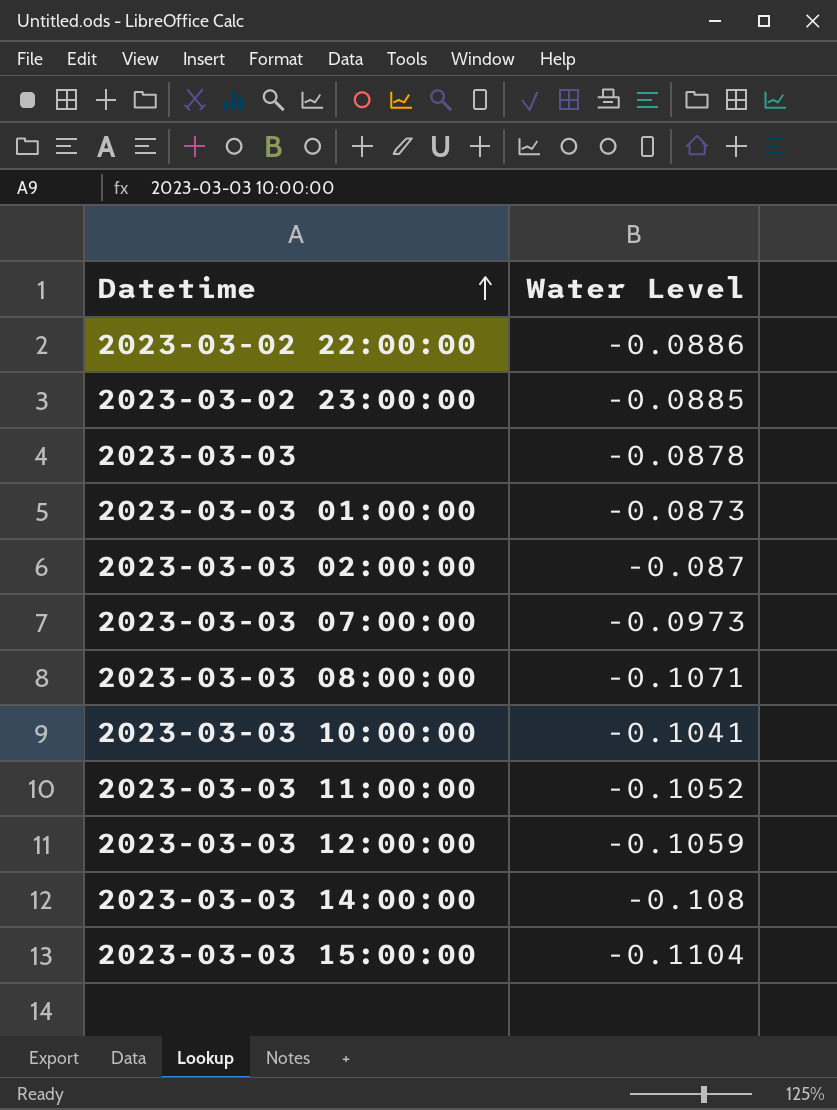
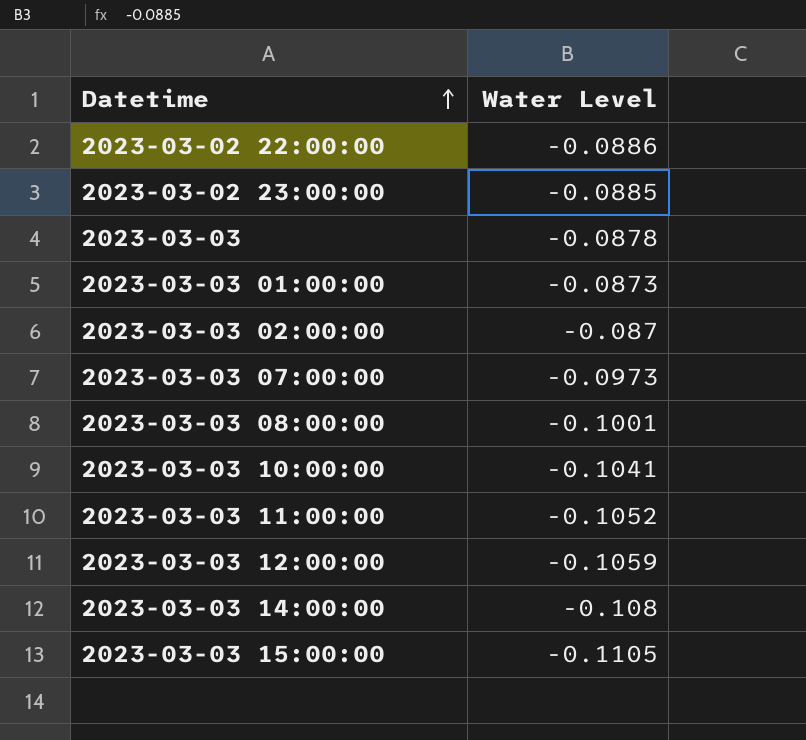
2023-03-03 08:00:00 | Water Level: -0.1071 -> -0.1001
2023-03-03 15:00:00 | Water Level: -0.1104 -> -0.1105

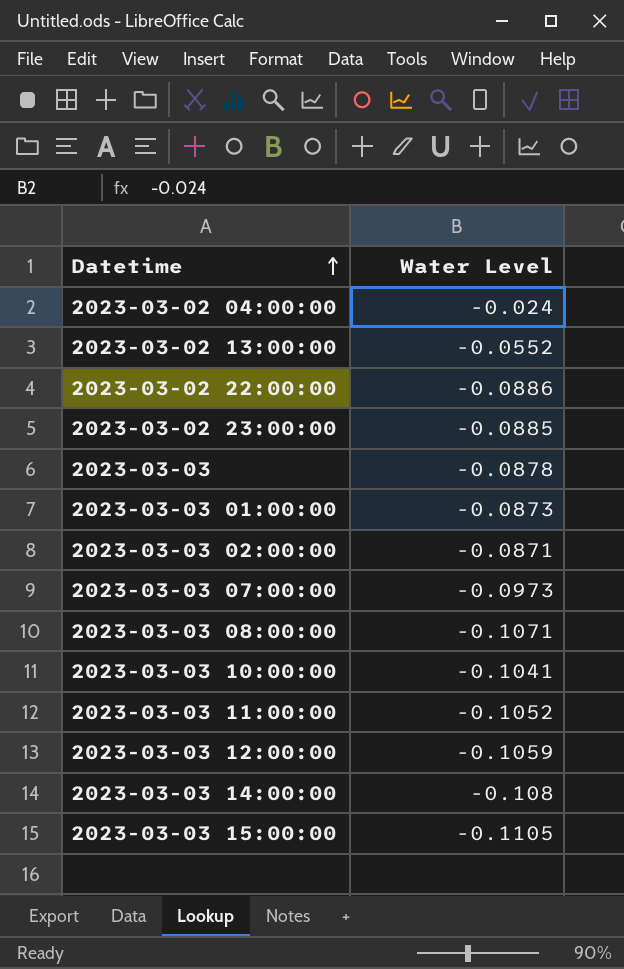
row 2023-03-02 04:00:00: none -> -0.024
row 2023-03-02 13:00:00: none -> -0.0552
2023-03-03 02:00:00 | Water Level: -0.087 -> -0.0871
2023-03-03 08:00:00 | Water Level: -0.1001 -> -0.1071

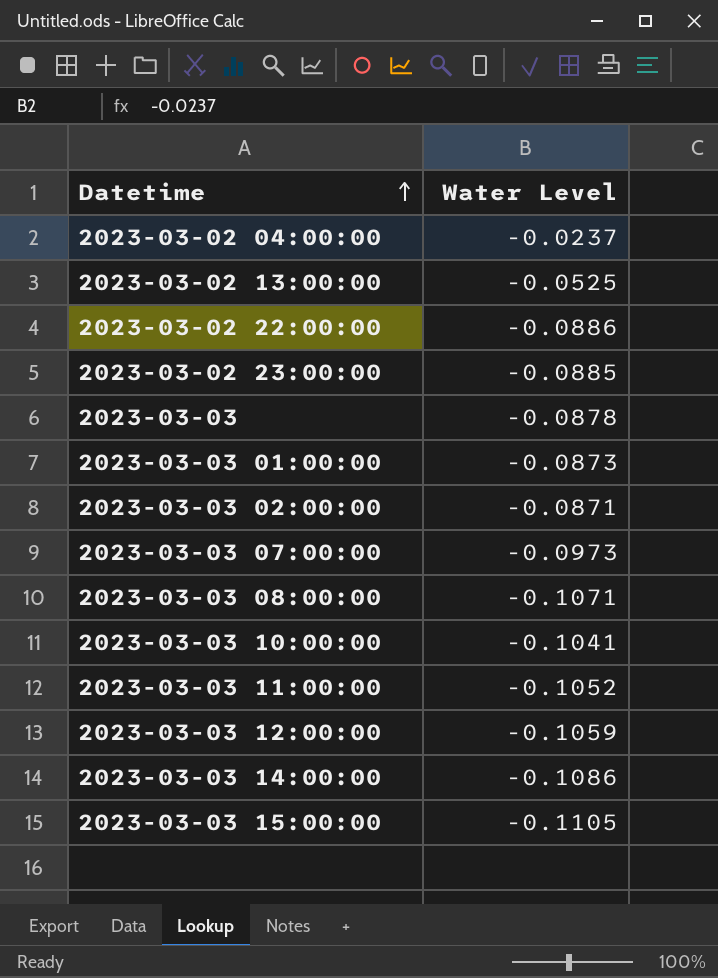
2023-03-02 04:00:00 | Water Level: -0.024 -> -0.0237
2023-03-02 13:00:00 | Water Level: -0.0552 -> -0.0525
2023-03-03 14:00:00 | Water Level: -0.108 -> -0.1086

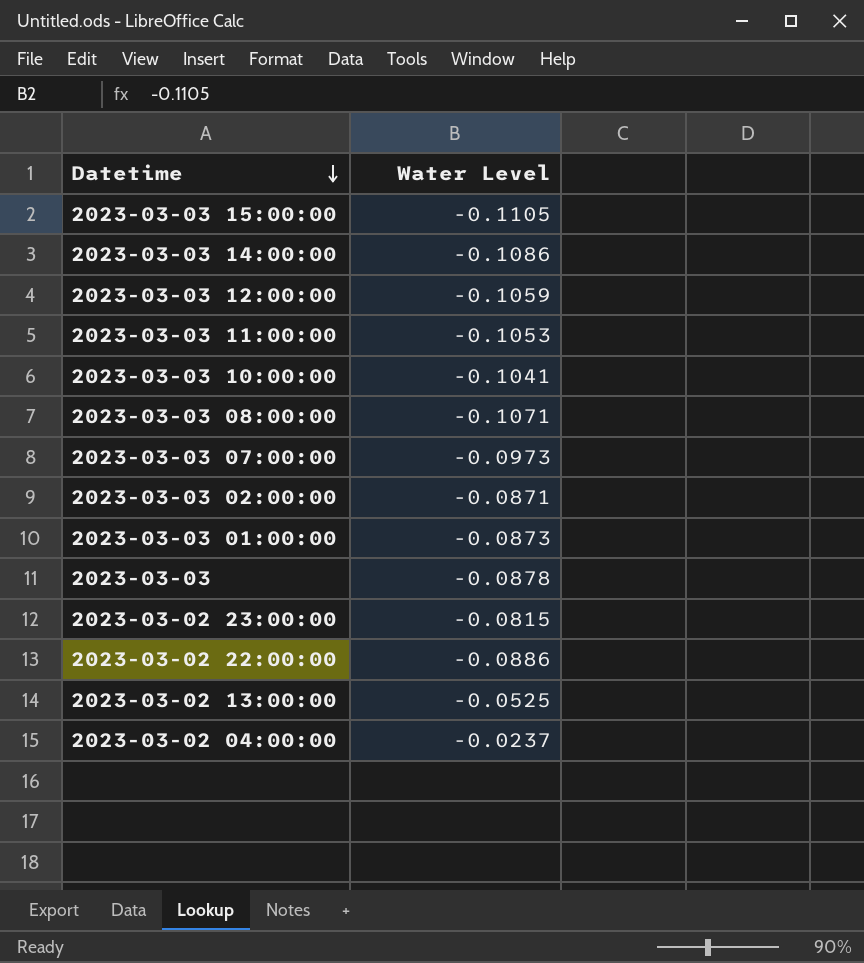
row order: Datetime ascending -> Datetime descending
2023-03-03 11:00:00 | Water Level: -0.1052 -> -0.1053
2023-03-02 23:00:00 | Water Level: -0.0885 -> -0.0815

